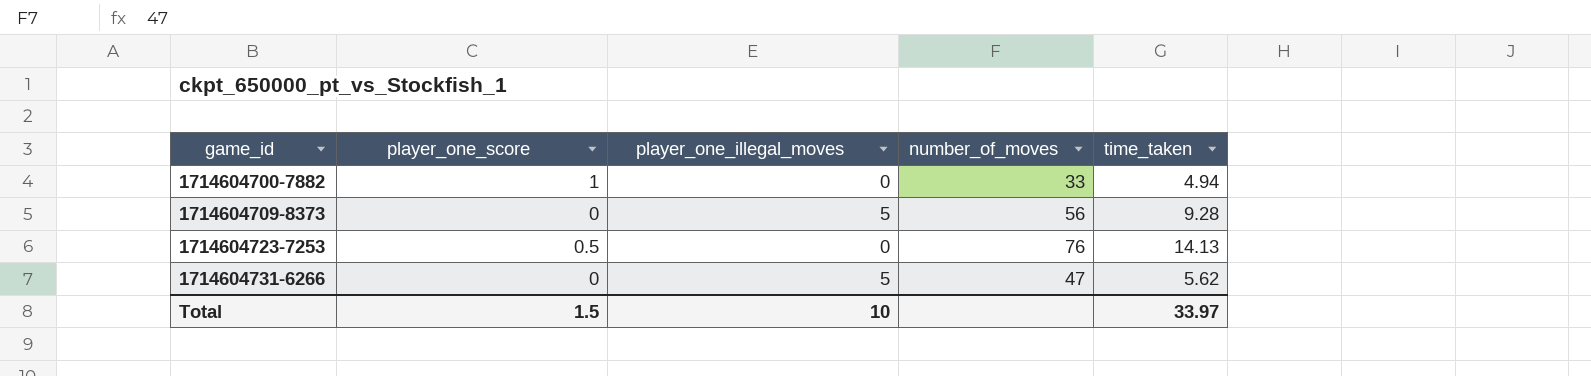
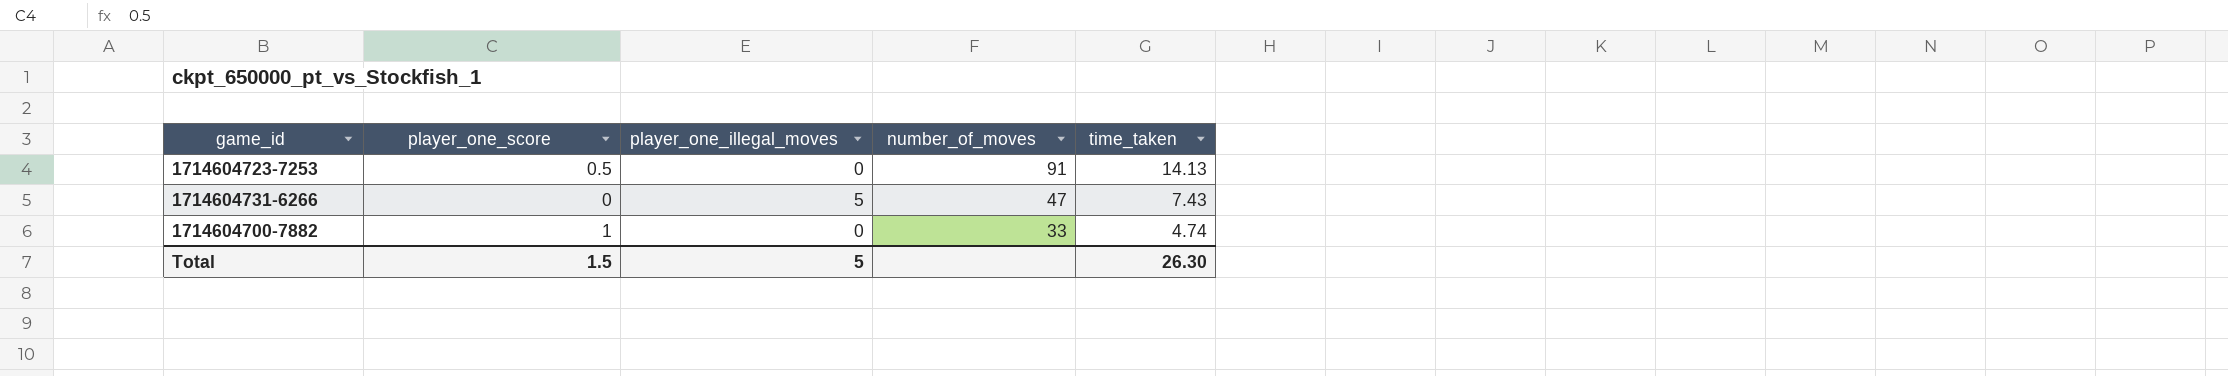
row order: game_id ascending -> number_of_moves descending
row 1714604709-8373: 0 | 5 | 56 | 9.28 -> none
1714604723-7253 | number_of_moves: 76 -> 91
1714604731-6266 | time_taken: 5.62 -> 7.43
1714604700-7882 | time_taken: 4.94 -> 4.74
Total | player_one_illegal_moves: 10 -> 5
Total | time_taken: 33.97 -> 26.30

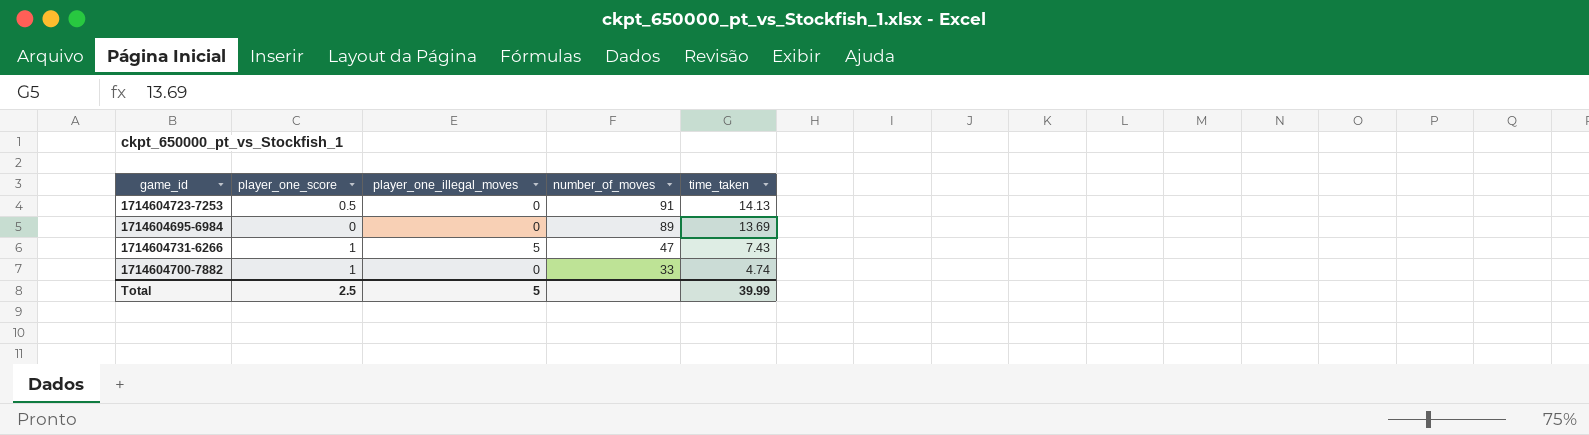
row 1714604695-6984: none -> 0 | 0 | 89 | 13.69
1714604731-6266 | player_one_score: 0 -> 1
Total | player_one_score: 1.5 -> 2.5
Total | time_taken: 26.30 -> 39.99

